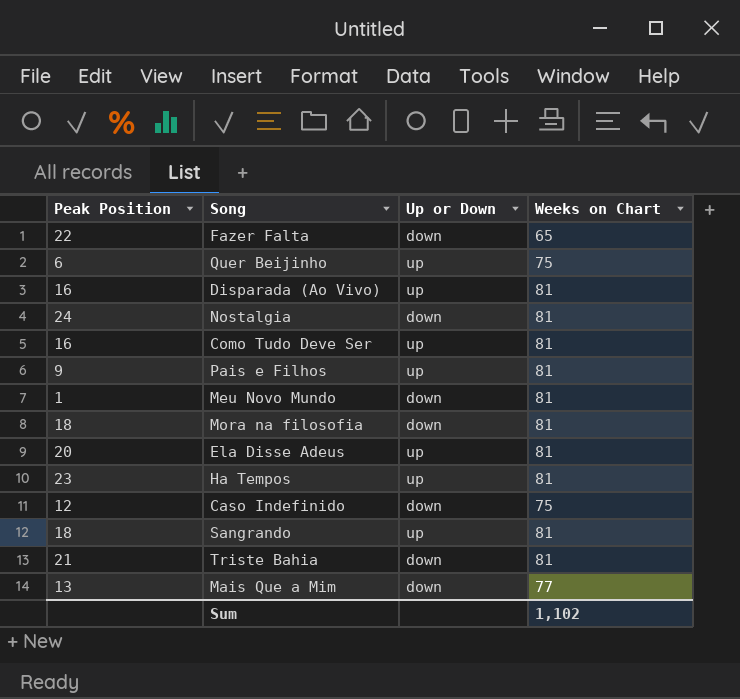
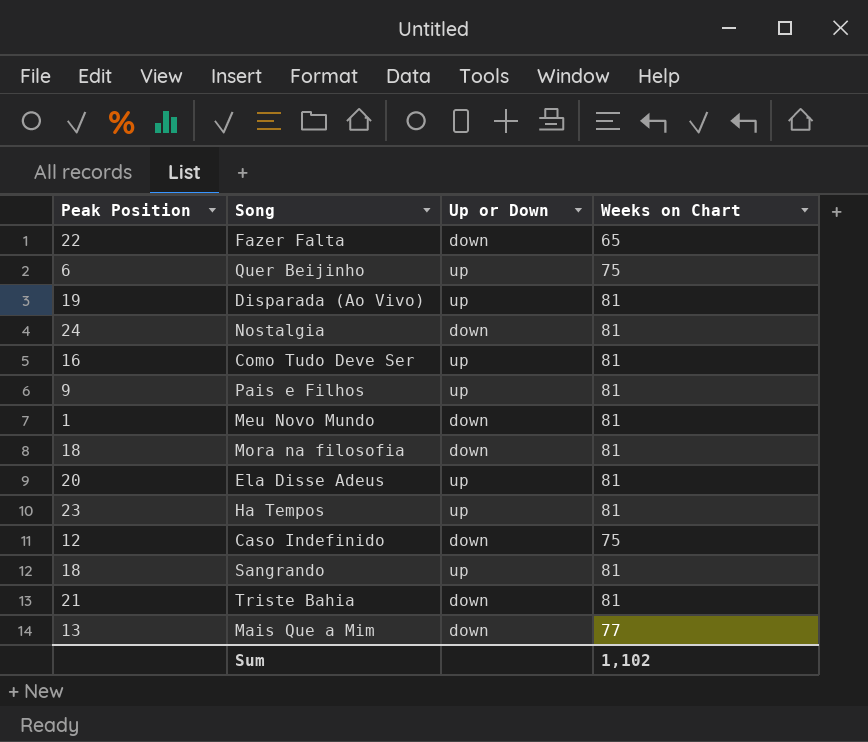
Disparada (Ao Vivo) | Peak Position: 16 -> 19

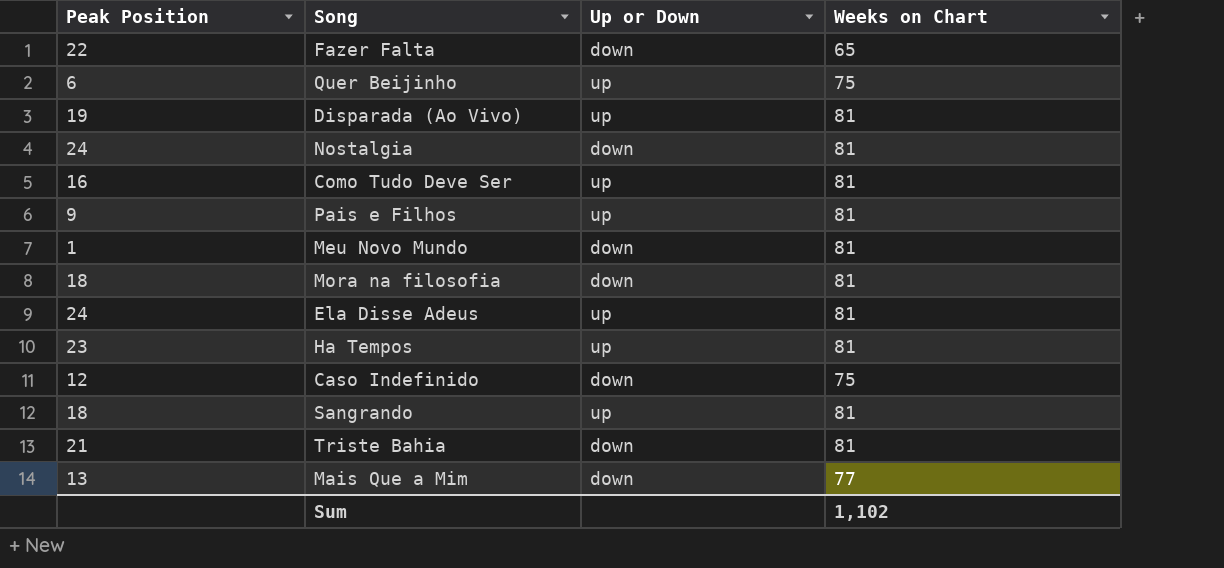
Ela Disse Adeus | Peak Position: 20 -> 24

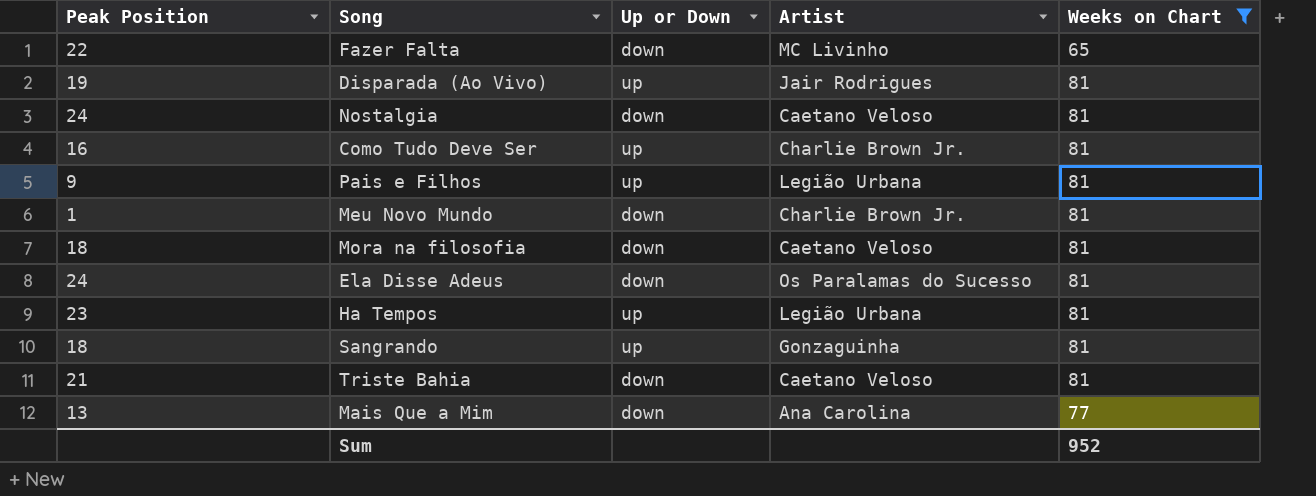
filter: none -> Weeks on Chart != 75
column Artist | position: none -> 4
Ela Disse Adeus | Up or Down: up -> down
Sum | Weeks on Chart: 1,102 -> 952

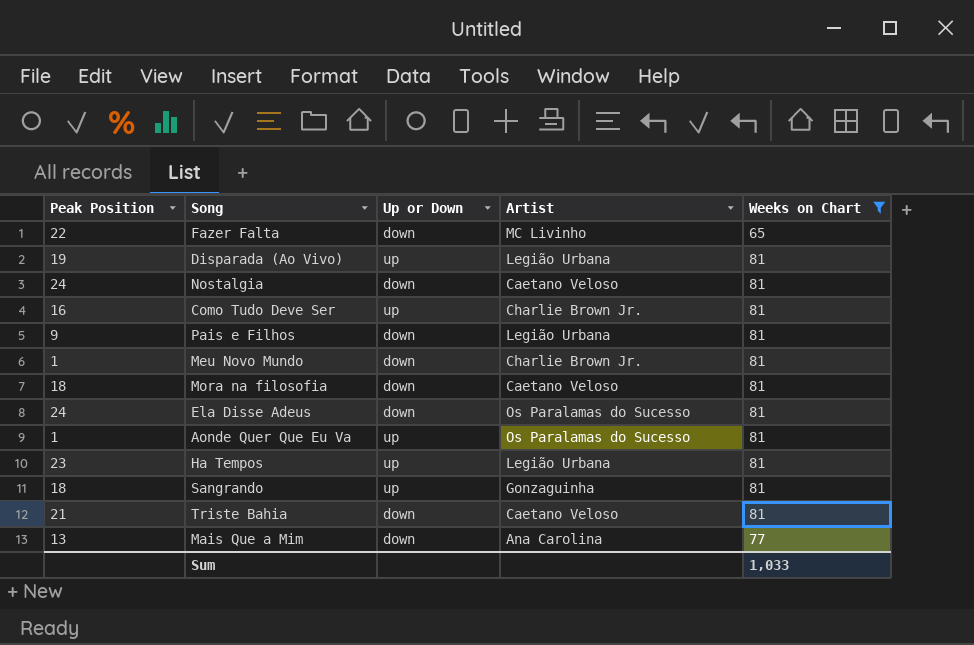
Disparada (Ao Vivo) | Artist: Jair Rodrigues -> Legião Urbana
Pais e Filhos | Up or Down: up -> down
row Aonde Quer Que Eu Va: none -> 1 | up | Os Paralamas do Sucesso | 81
Sum | Weeks on Chart: 952 -> 1,033

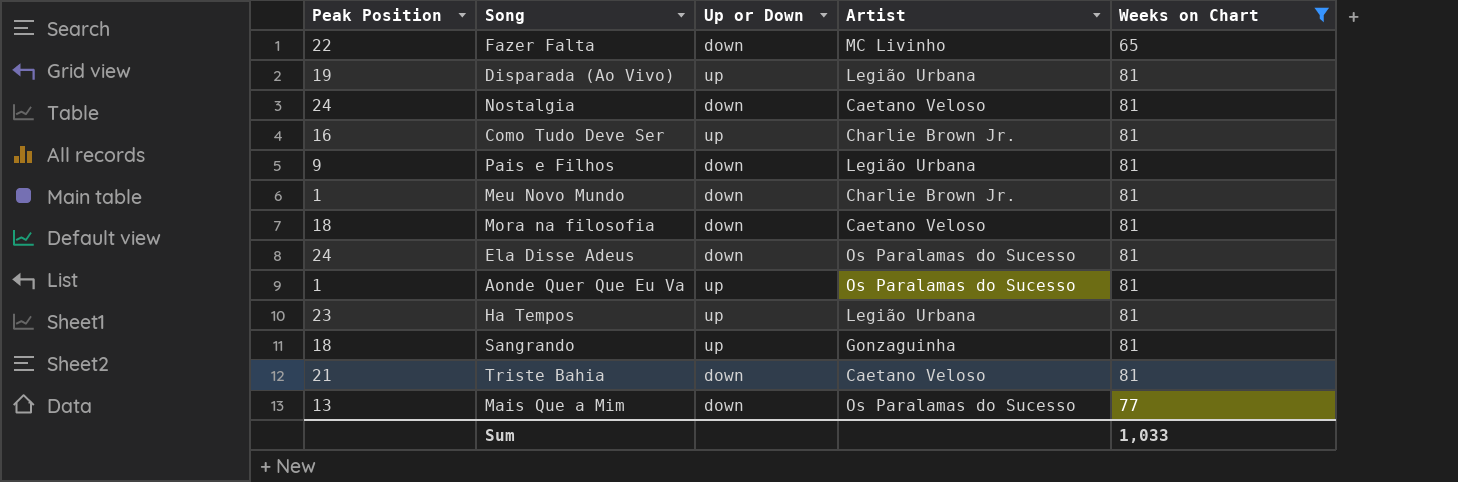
Mais Que a Mim | Artist: Ana Carolina -> Os Paralamas do Sucesso

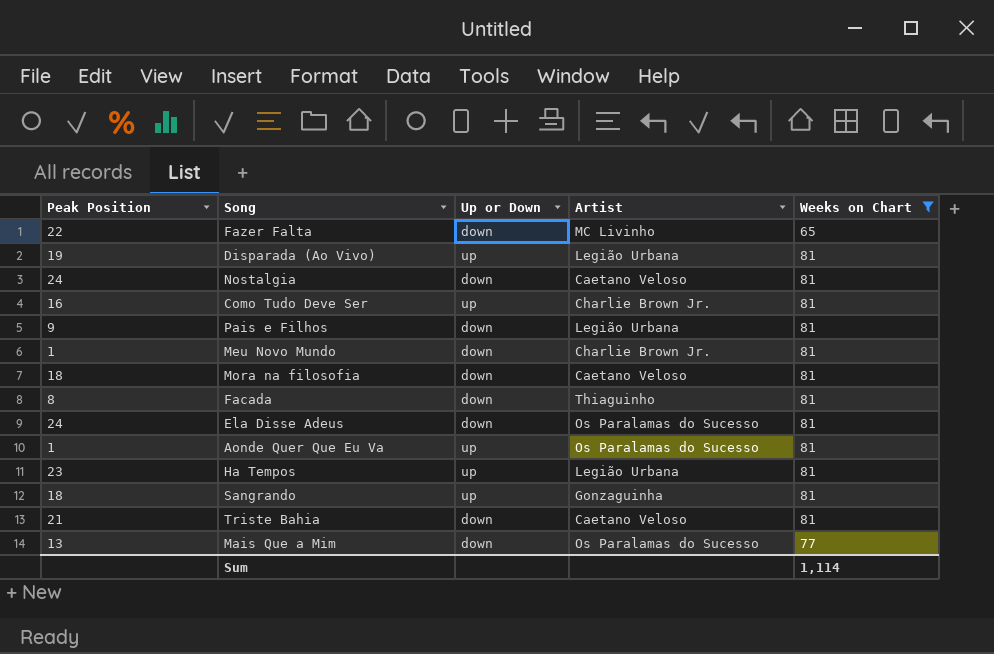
row Facada: none -> 8 | down | Thiaguinho | 81
Sum | Weeks on Chart: 1,033 -> 1,114

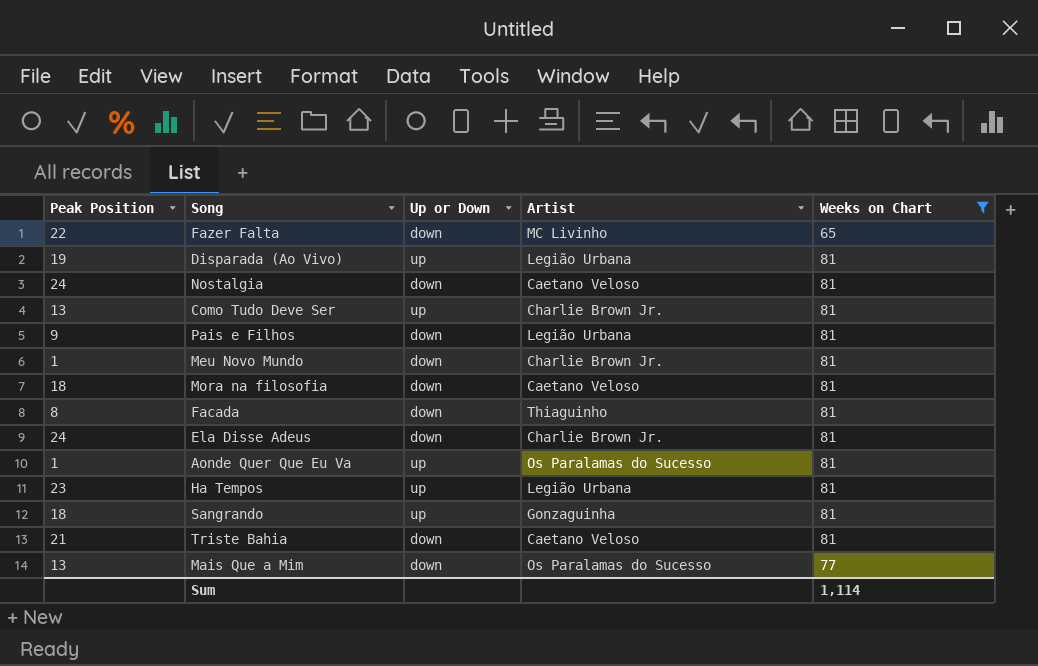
Como Tudo Deve Ser | Peak Position: 16 -> 13
Ela Disse Adeus | Artist: Os Paralamas do Sucesso -> Charlie Brown Jr.

